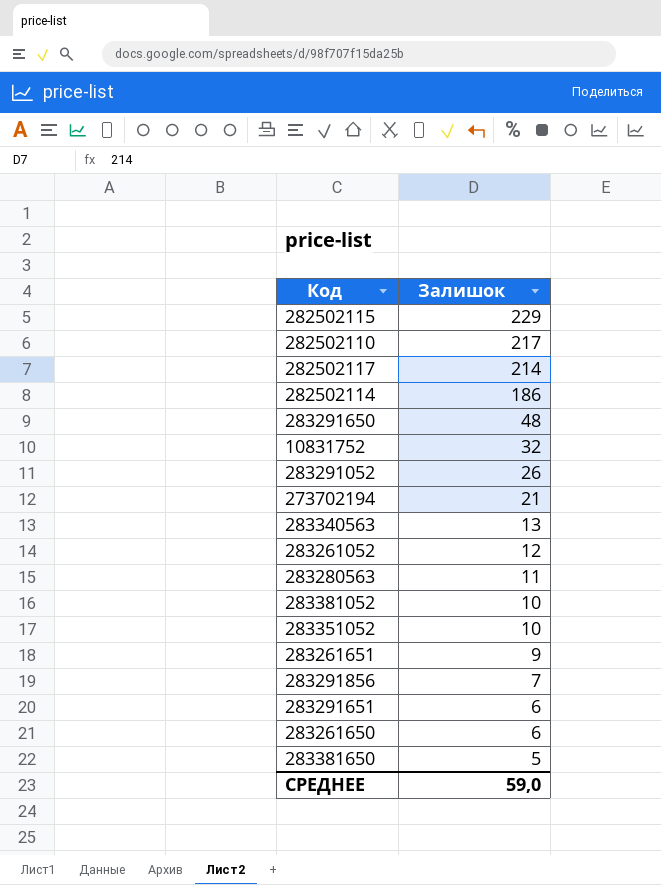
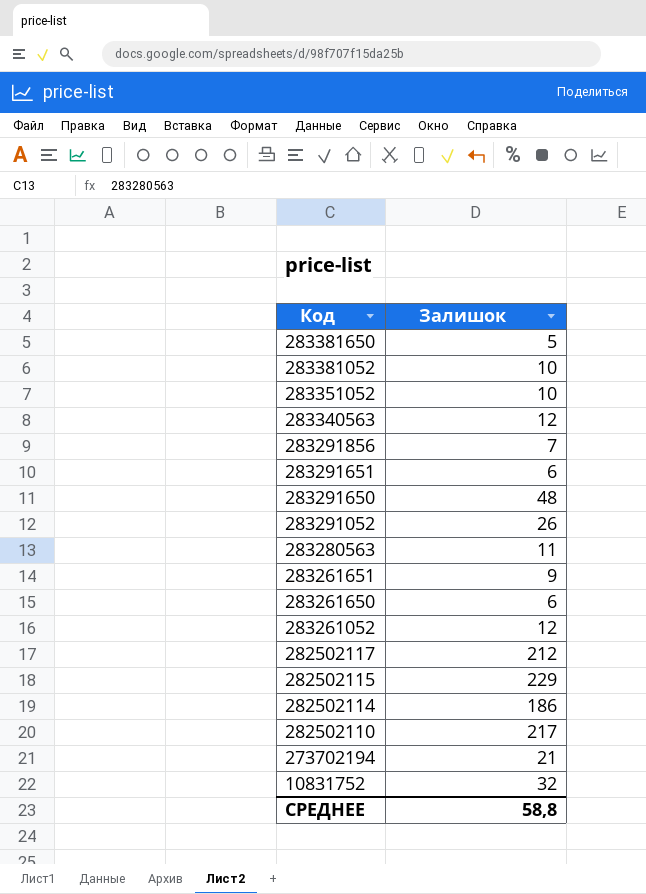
row order: Залишок descending -> Код descending
283340563 | Залишок: 13 -> 12
282502117 | Залишок: 214 -> 212
СРЕДНЕЕ | Залишок: 59,0 -> 58,8

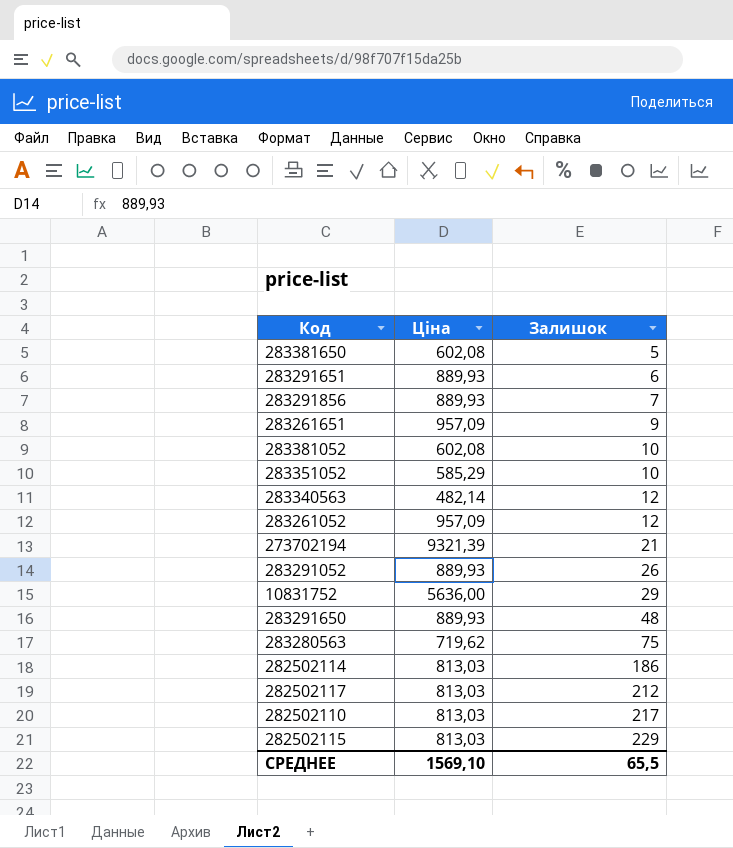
row order: Код descending -> Залишок ascending
column Ціна | position: none -> 2
row 283261650: 6 -> none
10831752 | Залишок: 32 -> 29
283280563 | Залишок: 11 -> 75
СРЕДНЕЕ | Залишок: 58,8 -> 65,5

